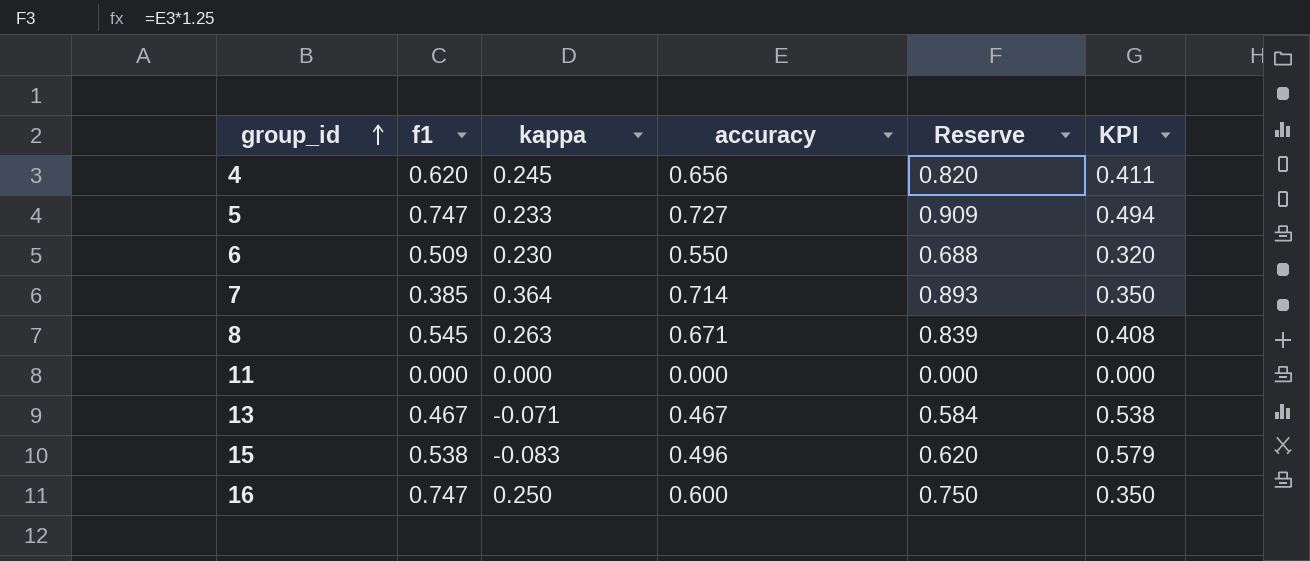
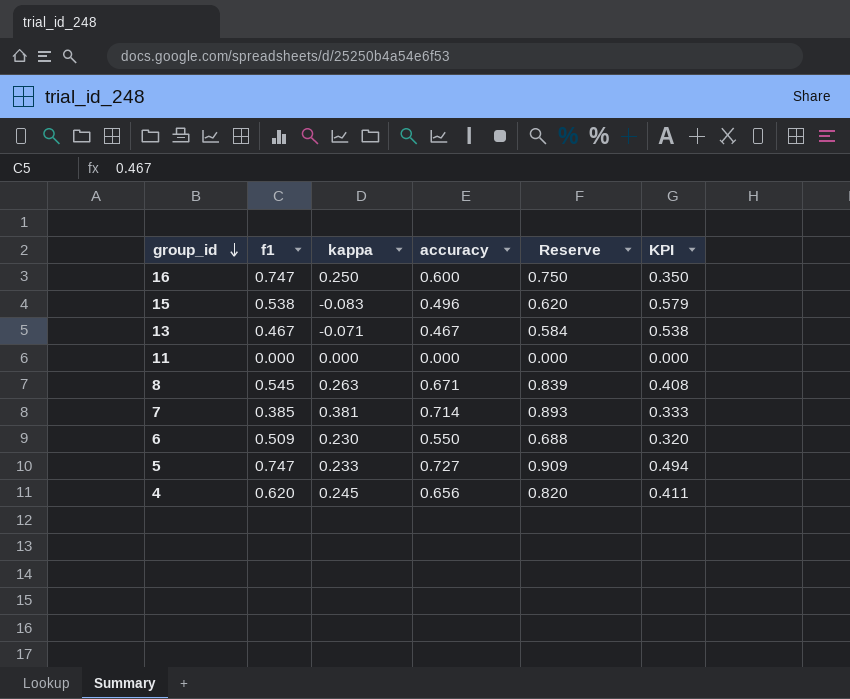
row order: group_id ascending -> group_id descending
7 | kappa: 0.364 -> 0.381
7 | KPI: 0.350 -> 0.333

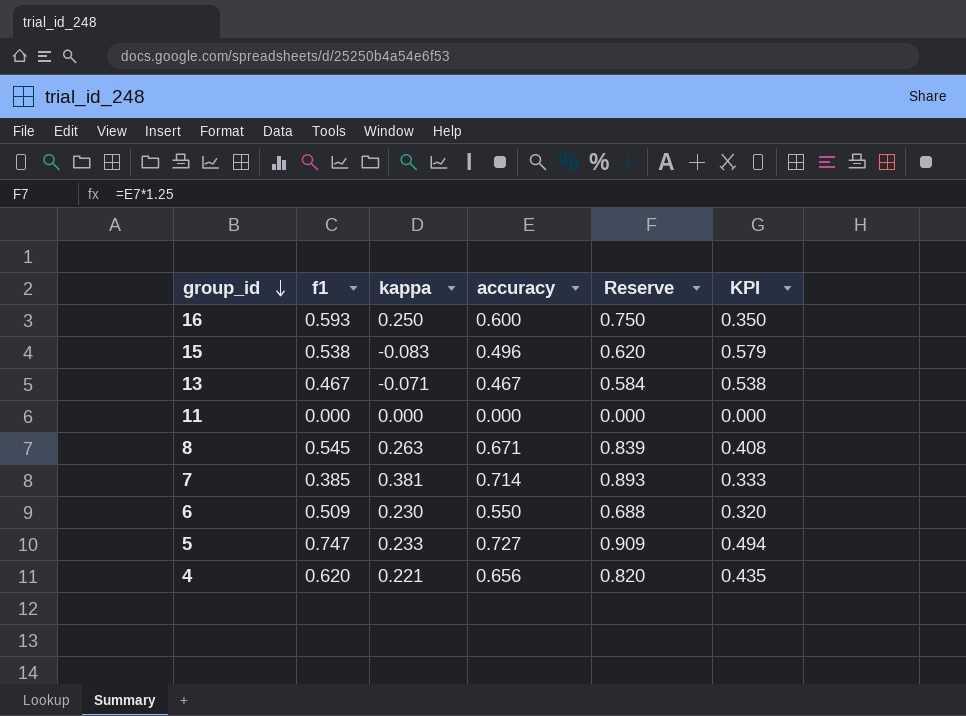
16 | f1: 0.747 -> 0.593
4 | kappa: 0.245 -> 0.221
4 | KPI: 0.411 -> 0.435

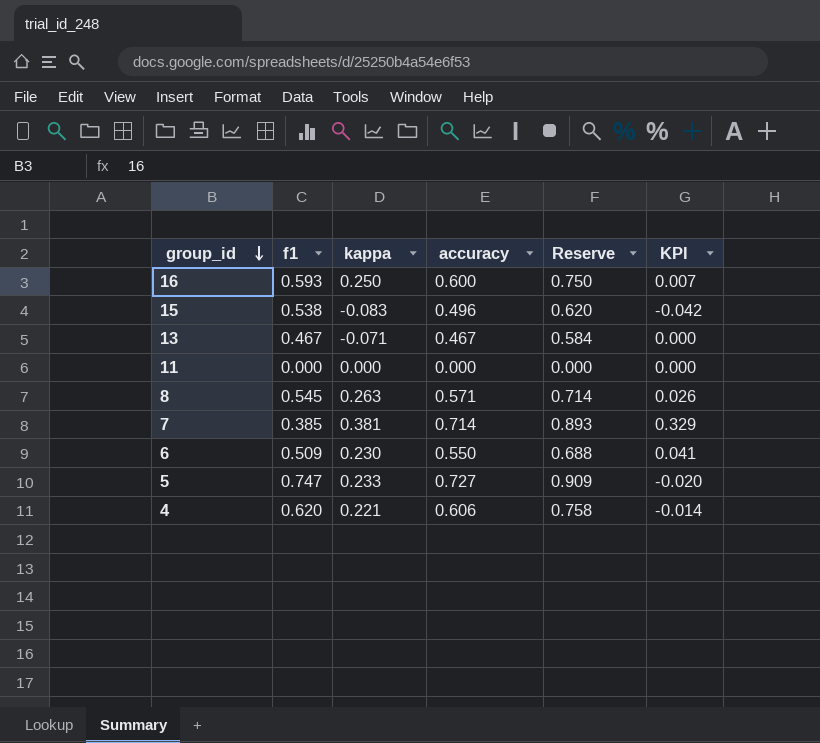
column KPI | formula: [accuracy] - [kappa] -> [accuracy] - [f1]
8 | accuracy: 0.671 -> 0.571
8 | Reserve: 0.839 -> 0.714
4 | accuracy: 0.656 -> 0.606
4 | Reserve: 0.820 -> 0.758

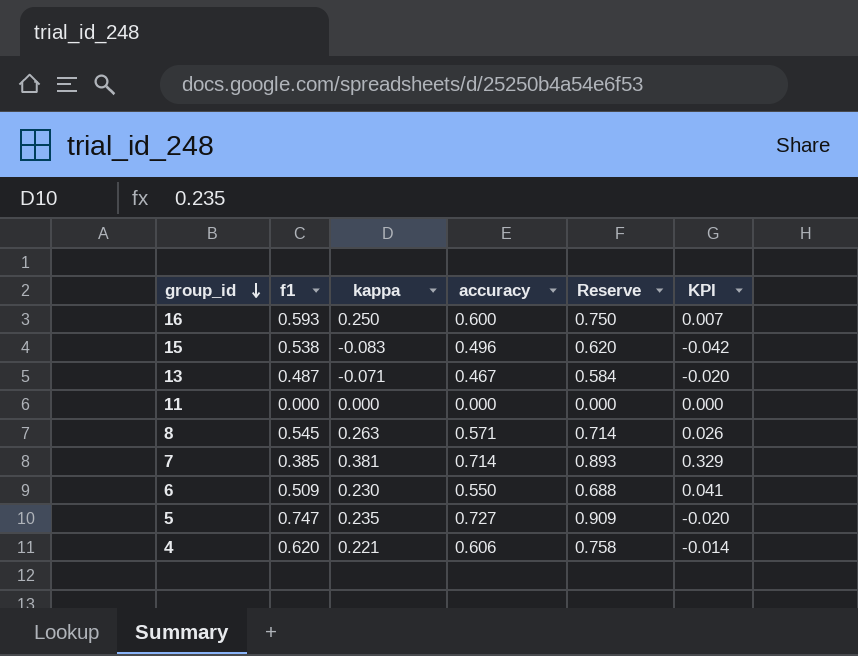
13 | f1: 0.467 -> 0.487
13 | KPI: 0.000 -> -0.020
5 | kappa: 0.233 -> 0.235

